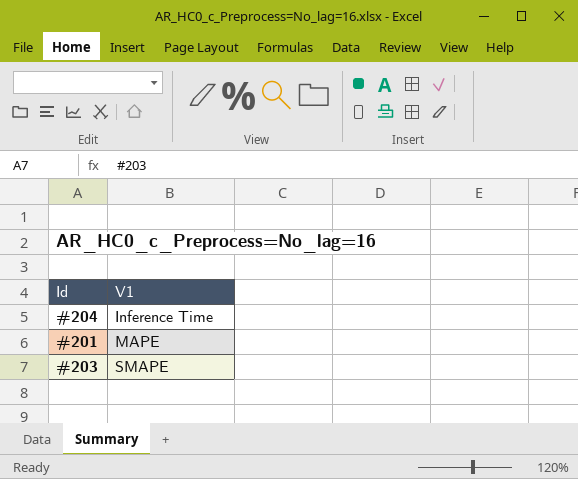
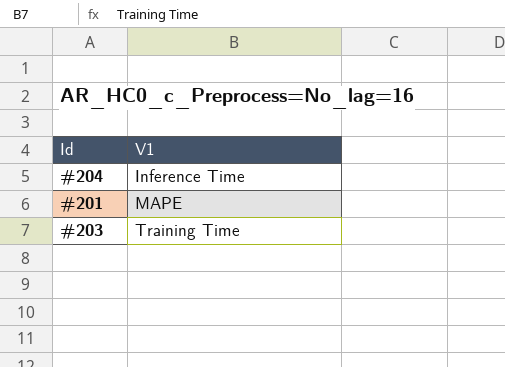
#203 | V1: SMAPE -> Training Time

